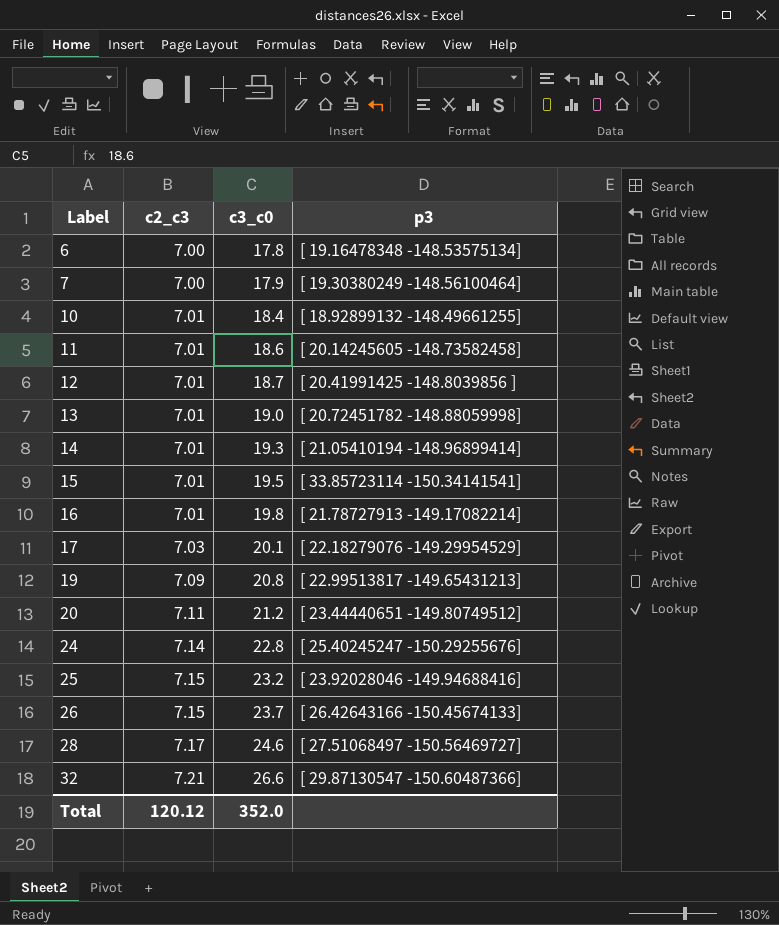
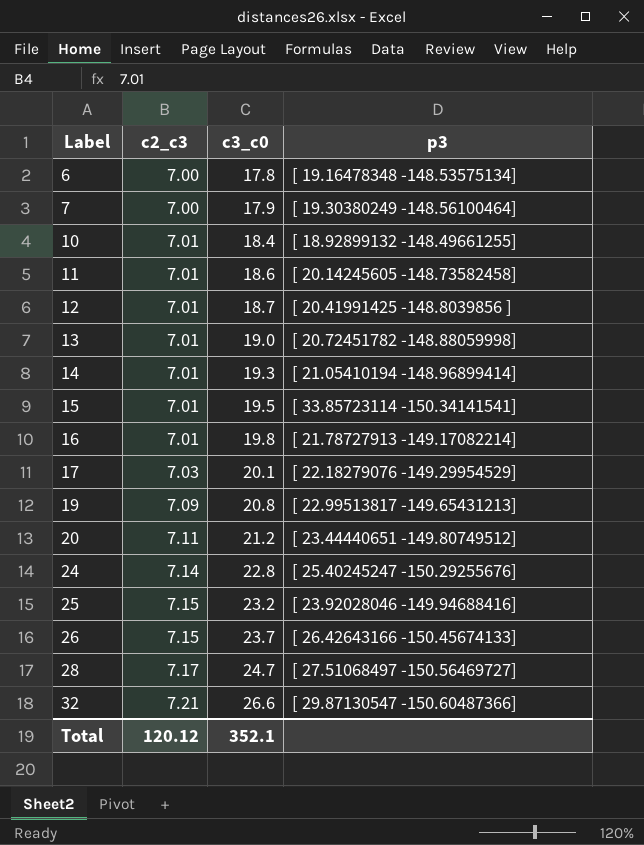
28 | c3_c0: 24.6 -> 24.7
Total | c3_c0: 352.0 -> 352.1

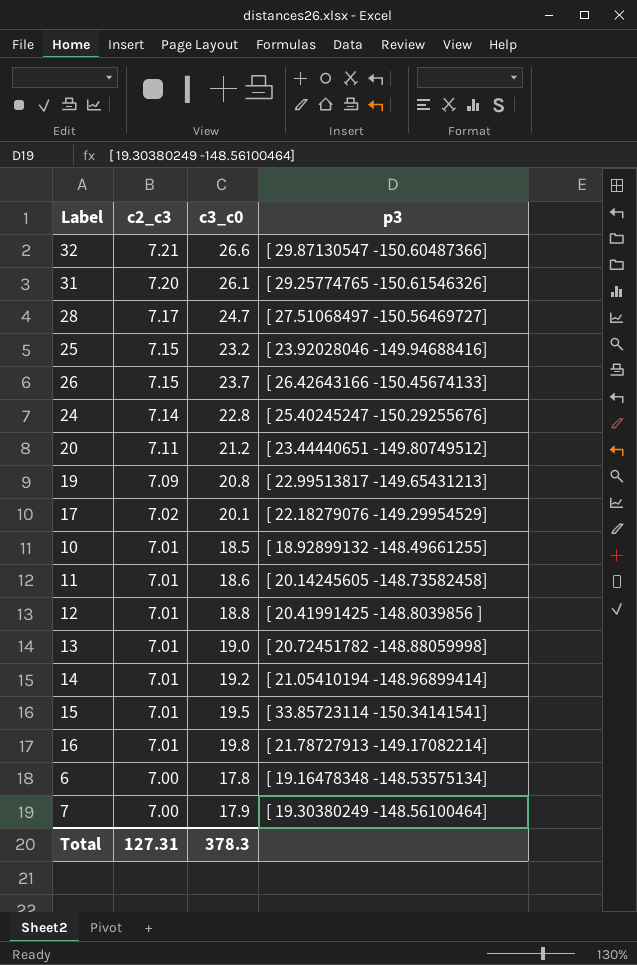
row order: Label ascending -> c2_c3 descending
row 31: none -> 7.20 | 26.1 | [ 29.25774765 -150.61546326]
17 | c2_c3: 7.03 -> 7.02
10 | c3_c0: 18.4 -> 18.5
12 | c3_c0: 18.7 -> 18.8
14 | c3_c0: 19.3 -> 19.2
Total | c2_c3: 120.12 -> 127.31
Total | c3_c0: 352.1 -> 378.3

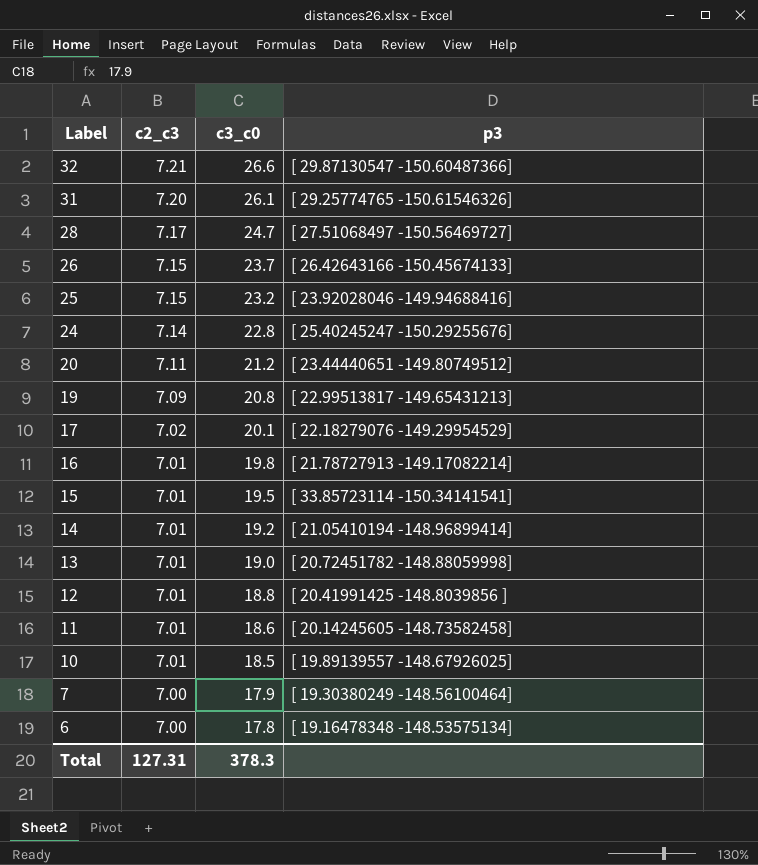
row order: c2_c3 descending -> Label descending
10 | p3: [ 18.92899132 -148.49661255] -> [ 19.89139557 -148.67926025]

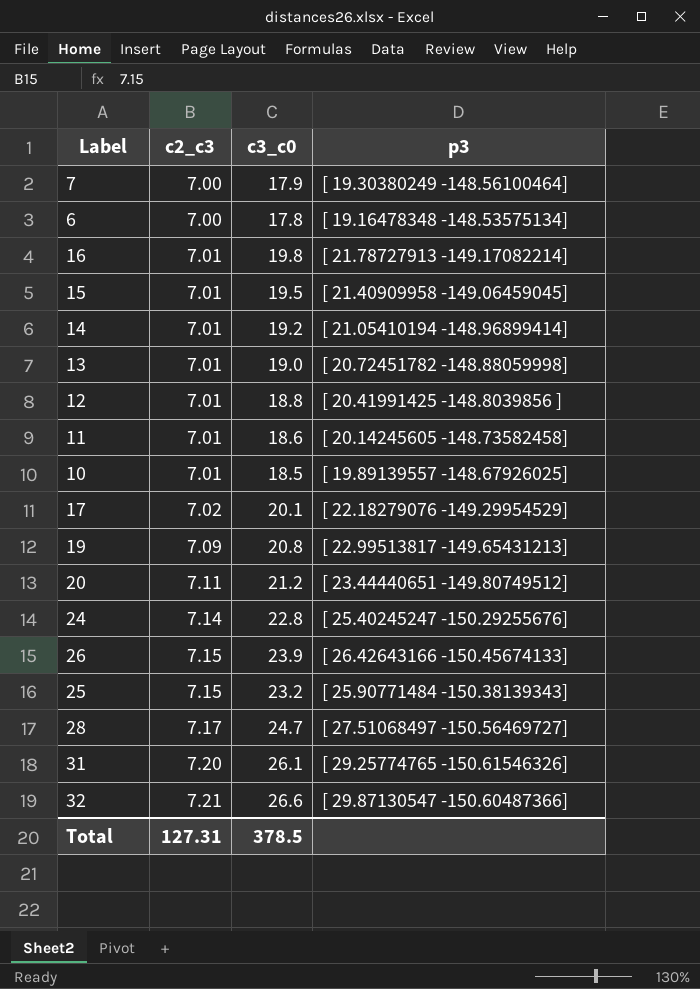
row order: Label descending -> c2_c3 ascending
15 | p3: [ 33.85723114 -150.34141541] -> [ 21.40909958 -149.06459045]
26 | c3_c0: 23.7 -> 23.9
25 | p3: [ 23.92028046 -149.94688416] -> [ 25.90771484 -150.38139343]
Total | c3_c0: 378.3 -> 378.5

